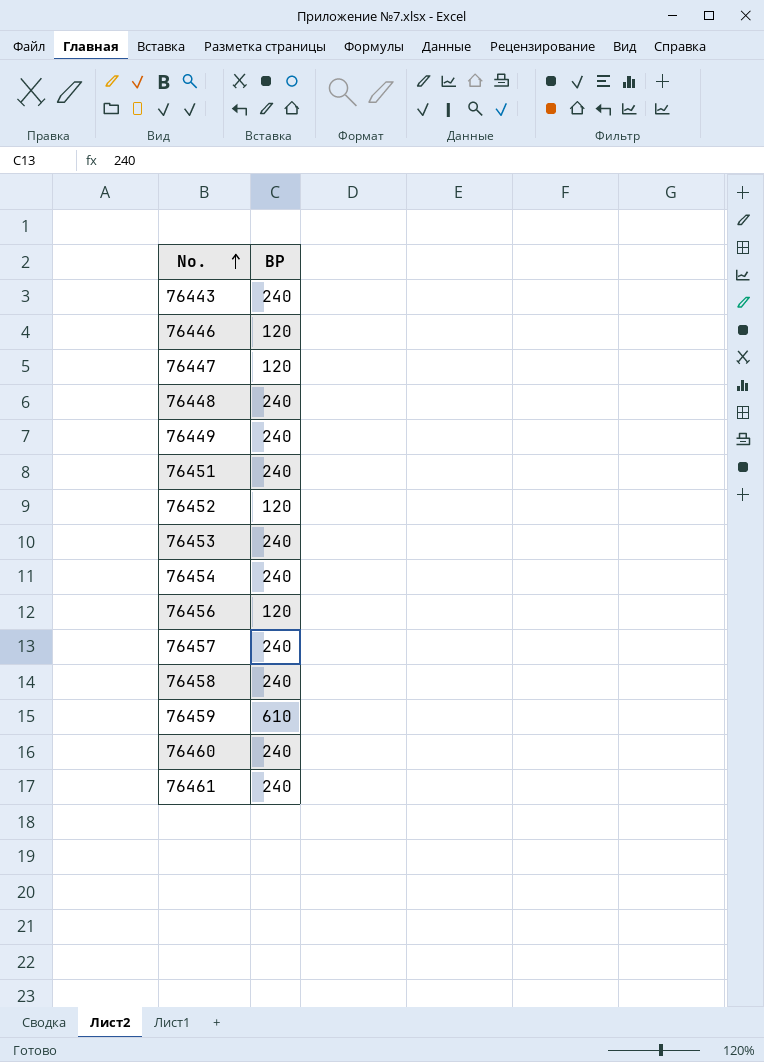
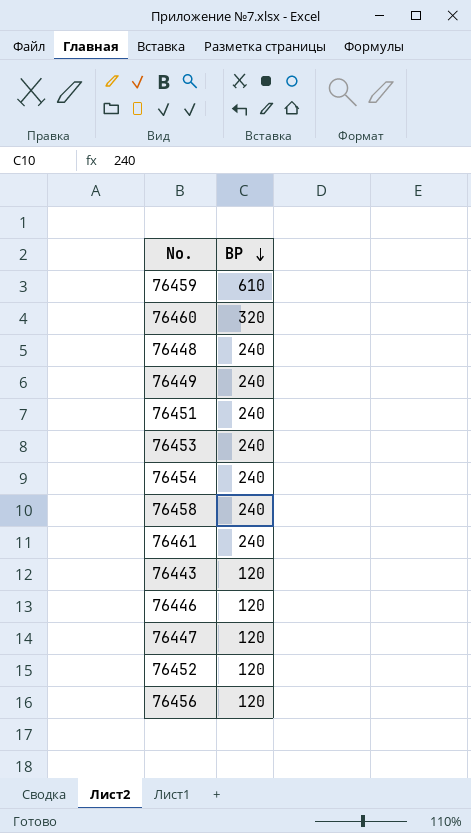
row order: No. ascending -> ВР descending
row 76457: 240 -> none
76460 | ВР: 240 -> 320
76443 | ВР: 240 -> 120

